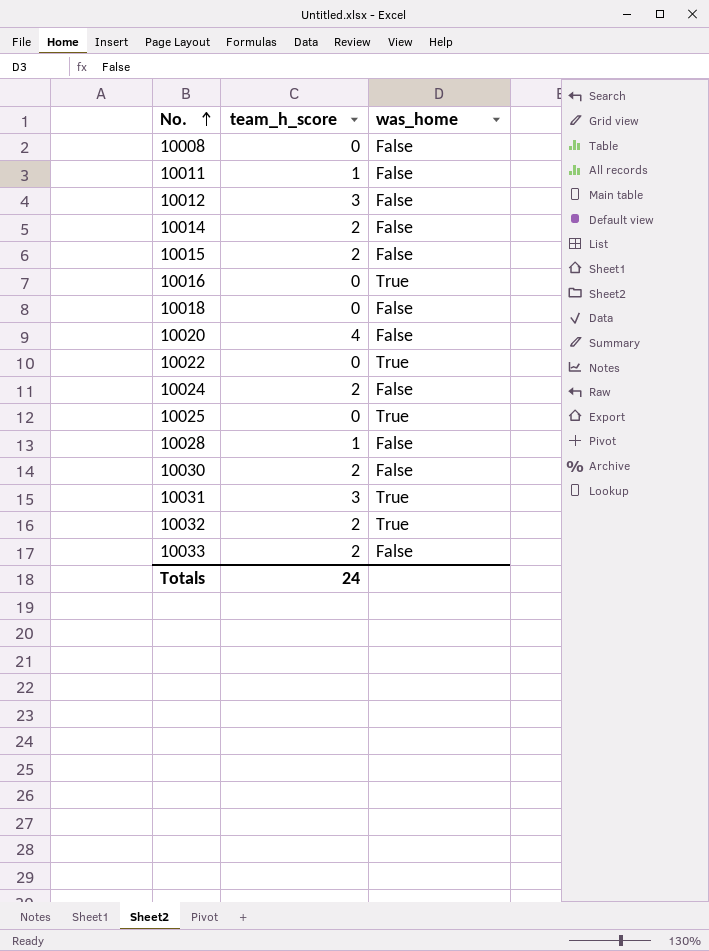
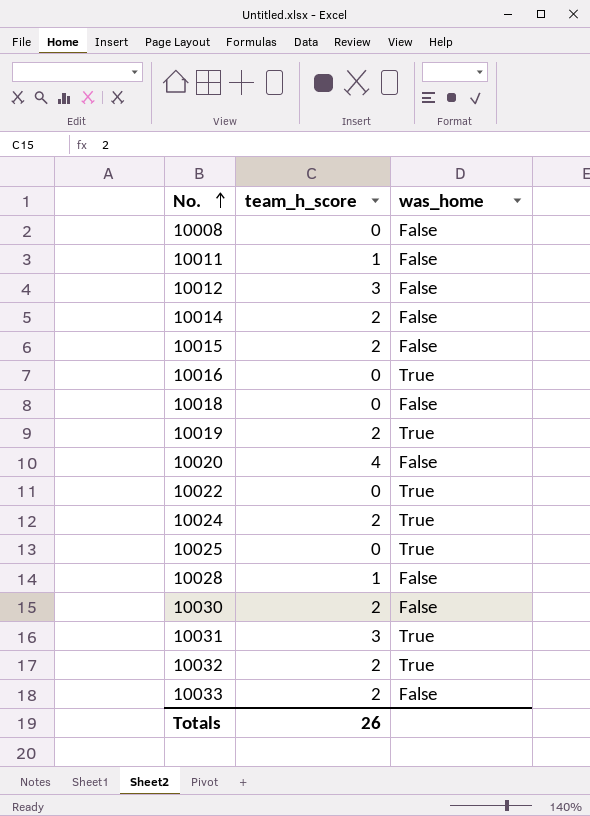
row 10019: none -> 2 | True
10024 | was_home: False -> True
Totals | team_h_score: 24 -> 26

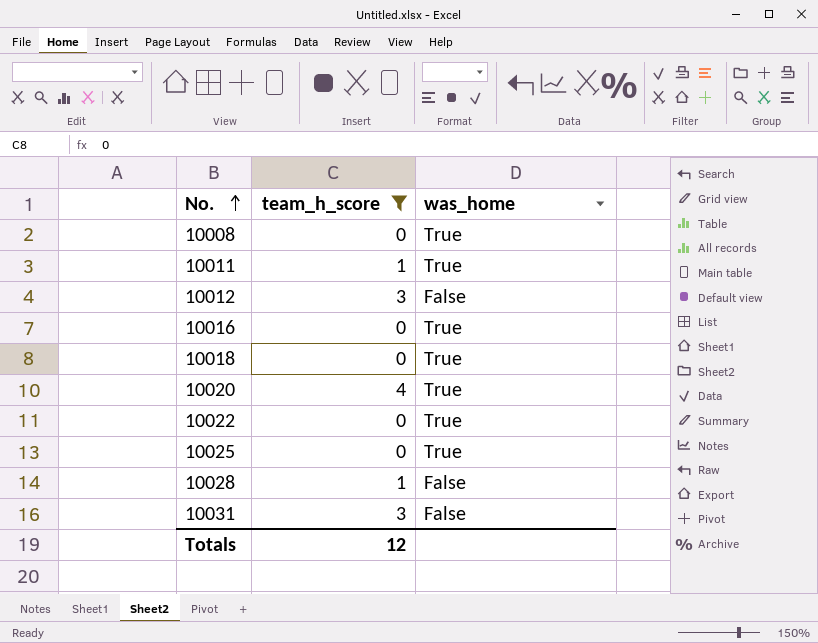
filter: none -> team_h_score != 2
10008 | was_home: False -> True
10011 | was_home: False -> True
10018 | was_home: False -> True
10020 | was_home: False -> True
10031 | was_home: True -> False
Totals | team_h_score: 26 -> 12

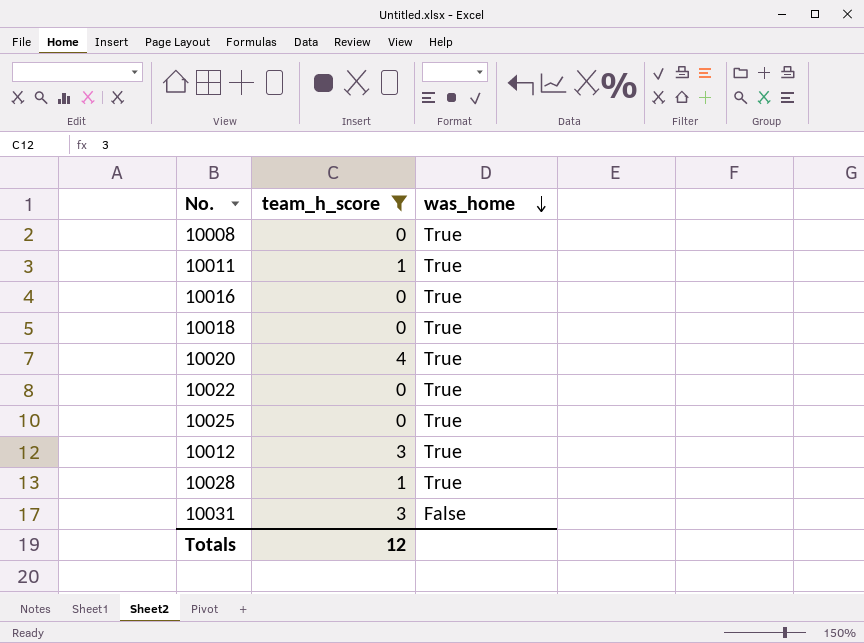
row order: No. ascending -> was_home descending
10012 | was_home: False -> True
10028 | was_home: False -> True

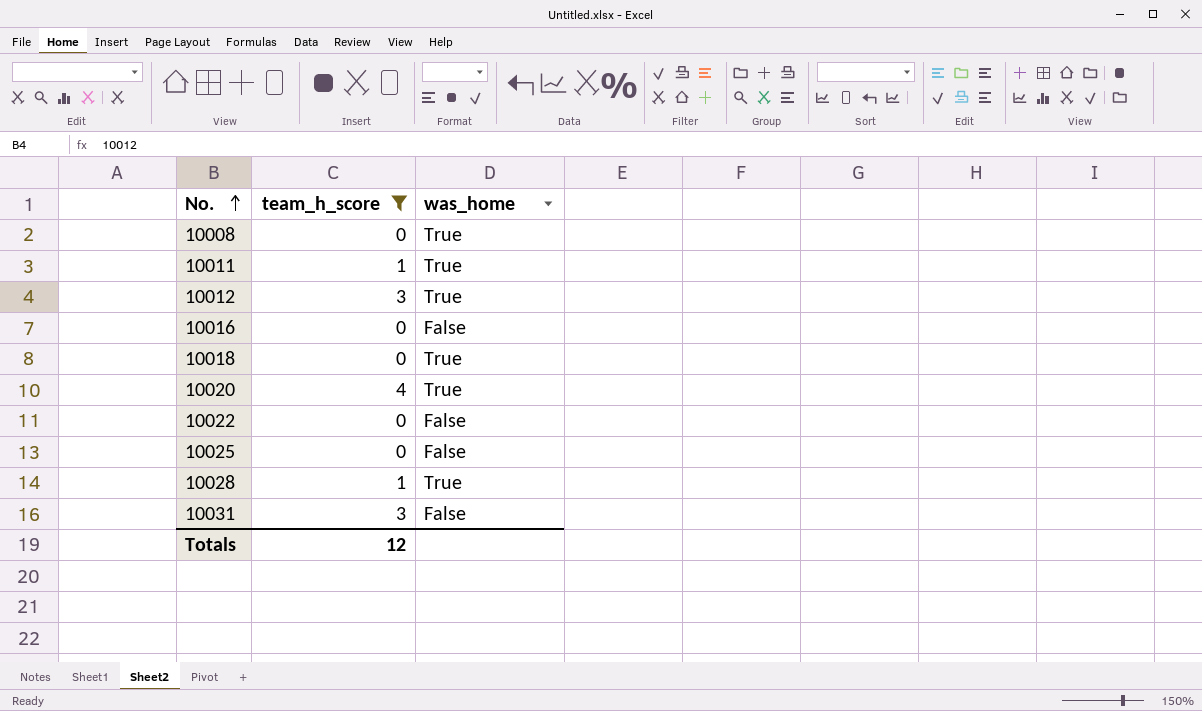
row order: was_home descending -> No. ascending
10016 | was_home: True -> False
10022 | was_home: True -> False
10025 | was_home: True -> False

